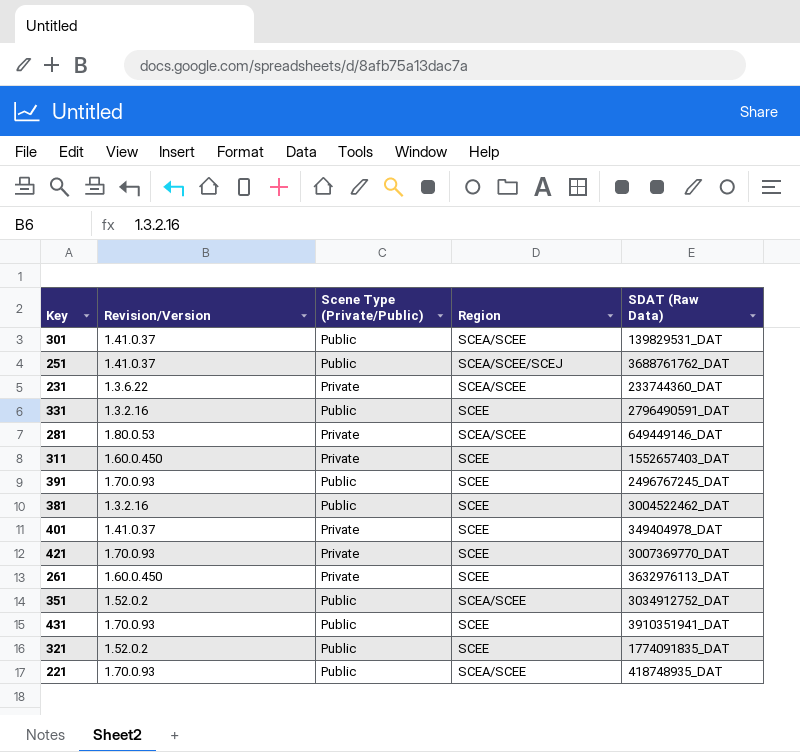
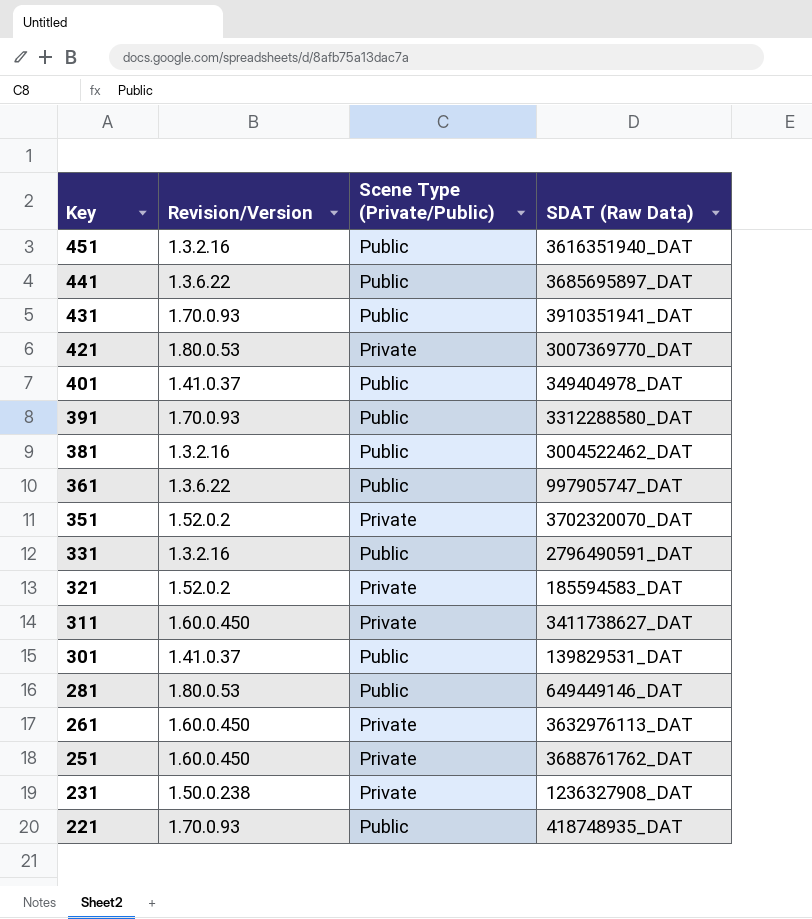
row order: none -> Key descending
column Region | position: 4 -> none
row 451: none -> 1.3.2.16 | Public | 3616351940_DAT
row 441: none -> 1.3.6.22 | Public | 3685695897_DAT
421 | Revision/Version: 1.70.0.93 -> 1.80.0.53
401 | Scene Type (Private/Public): Private -> Public
391 | SDAT (Raw Data): 2496767245_DAT -> 3312288580_DAT
row 361: none -> 1.3.6.22 | Public | 997905747_DAT
351 | Scene Type (Private/Public): Public -> Private
351 | SDAT (Raw Data): 3034912752_DAT -> 3702320070_DAT
321 | Scene Type (Private/Public): Public -> Private
321 | SDAT (Raw Data): 1774091835_DAT -> 185594583_DAT
311 | SDAT (Raw Data): 1552657403_DAT -> 3411738627_DAT
281 | Scene Type (Private/Public): Private -> Public
251 | Revision/Version: 1.41.0.37 -> 1.60.0.450
251 | Scene Type (Private/Public): Public -> Private
231 | Revision/Version: 1.3.6.22 -> 1.50.0.238
231 | SDAT (Raw Data): 233744360_DAT -> 1236327908_DAT

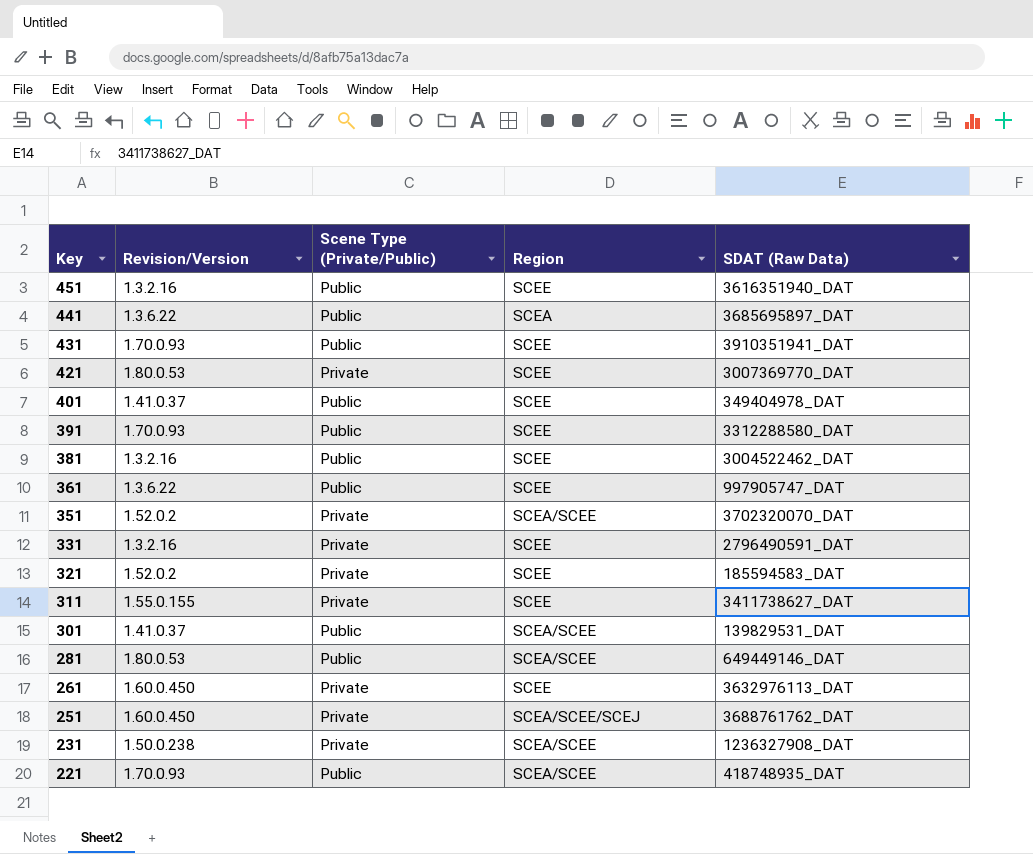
column Region | position: none -> 4
331 | Scene Type (Private/Public): Public -> Private
311 | Revision/Version: 1.60.0.450 -> 1.55.0.155

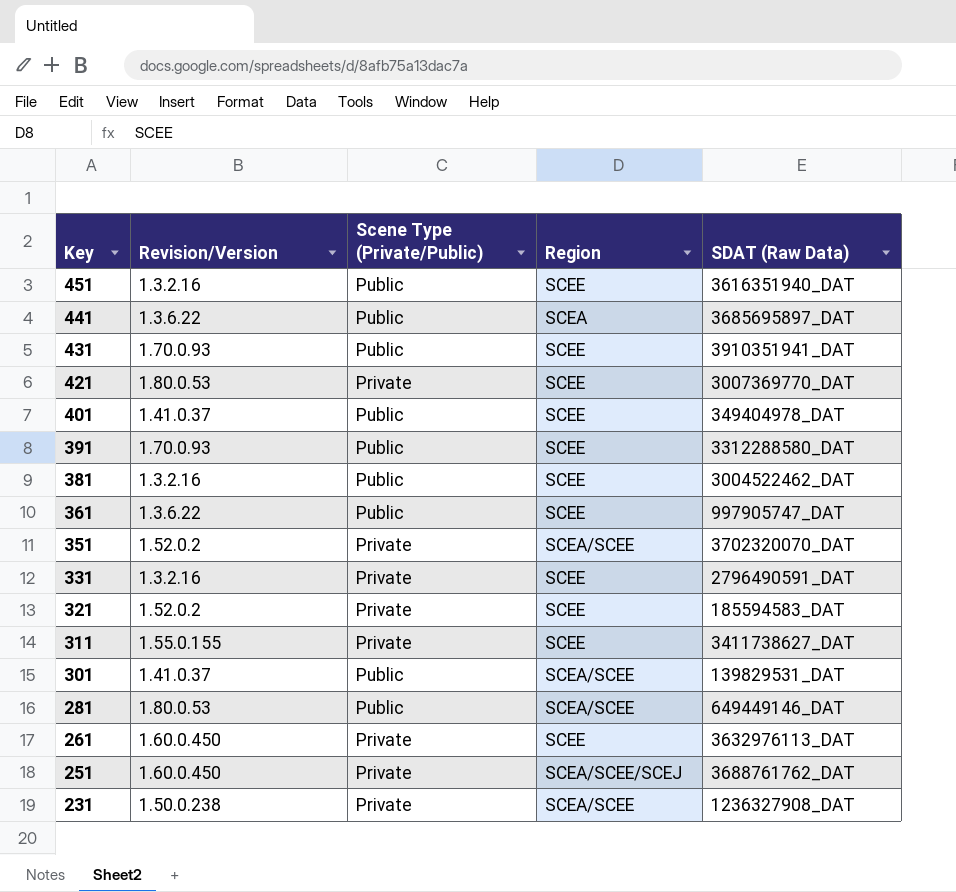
row 221: 1.70.0.93 | Public | SCEA/SCEE | 418748935_DAT -> none

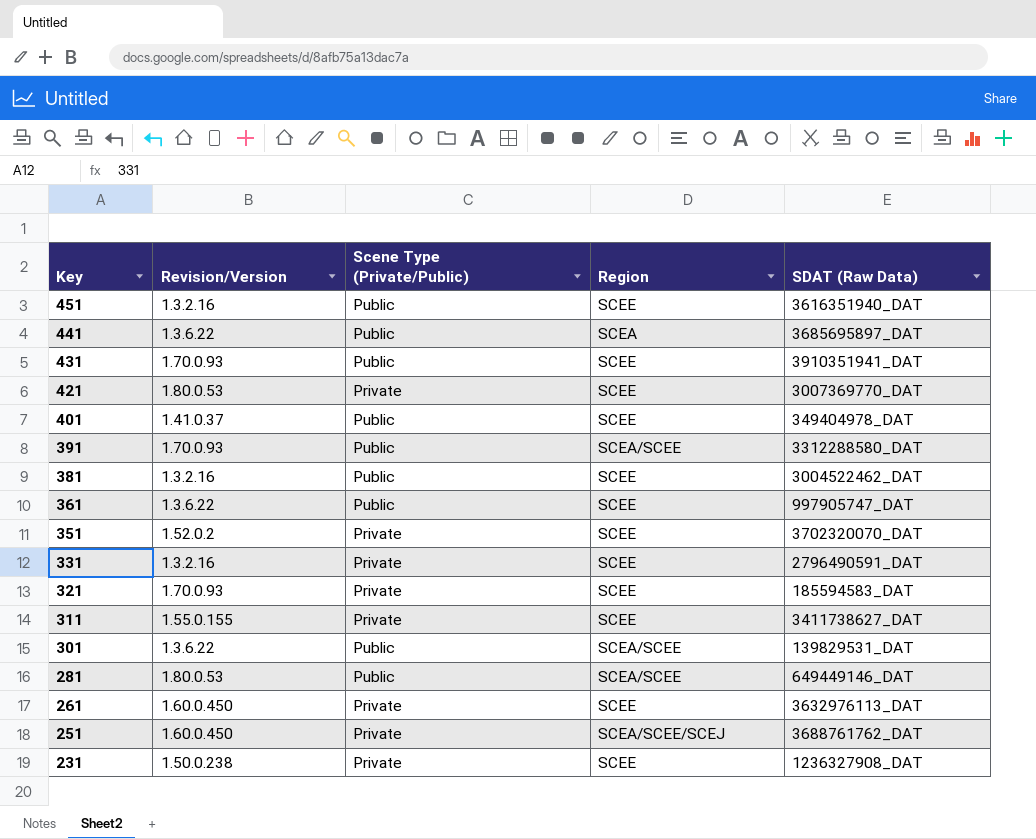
391 | Region: SCEE -> SCEA/SCEE
351 | Region: SCEA/SCEE -> SCEE
321 | Revision/Version: 1.52.0.2 -> 1.70.0.93
301 | Revision/Version: 1.41.0.37 -> 1.3.6.22
231 | Region: SCEA/SCEE -> SCEE

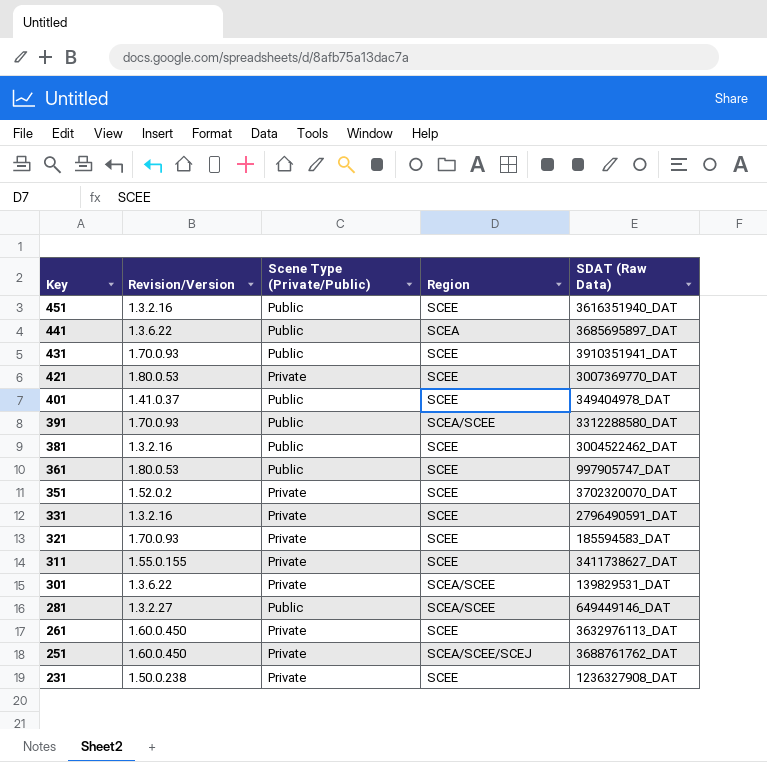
361 | Revision/Version: 1.3.6.22 -> 1.80.0.53
301 | Scene Type (Private/Public): Public -> Private
281 | Revision/Version: 1.80.0.53 -> 1.3.2.27

